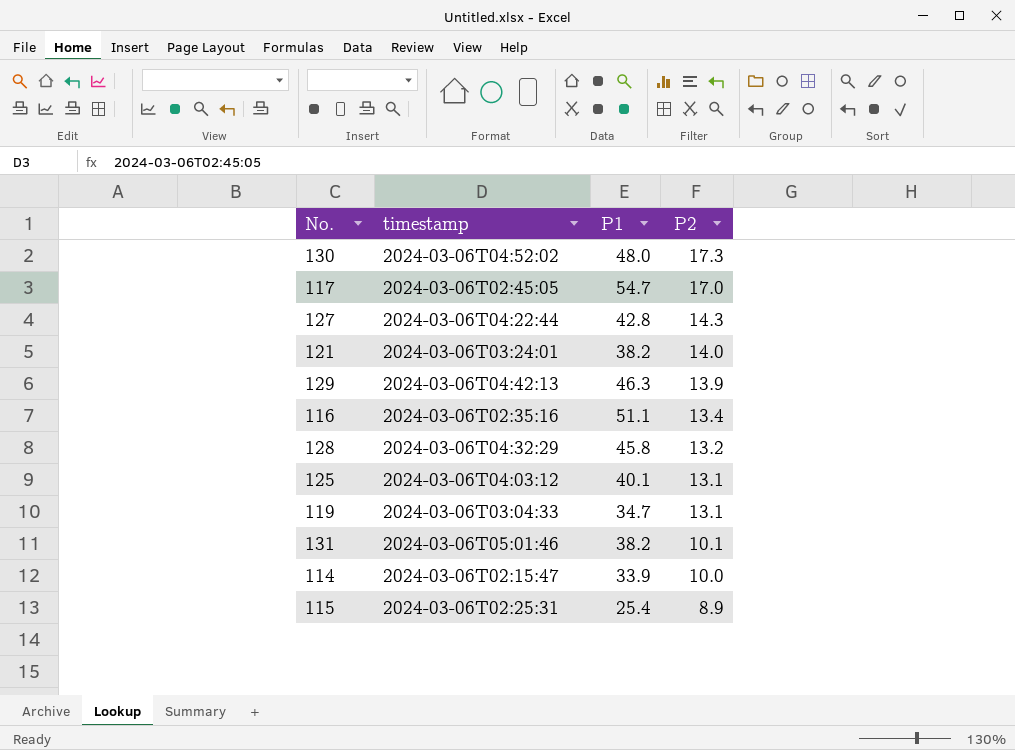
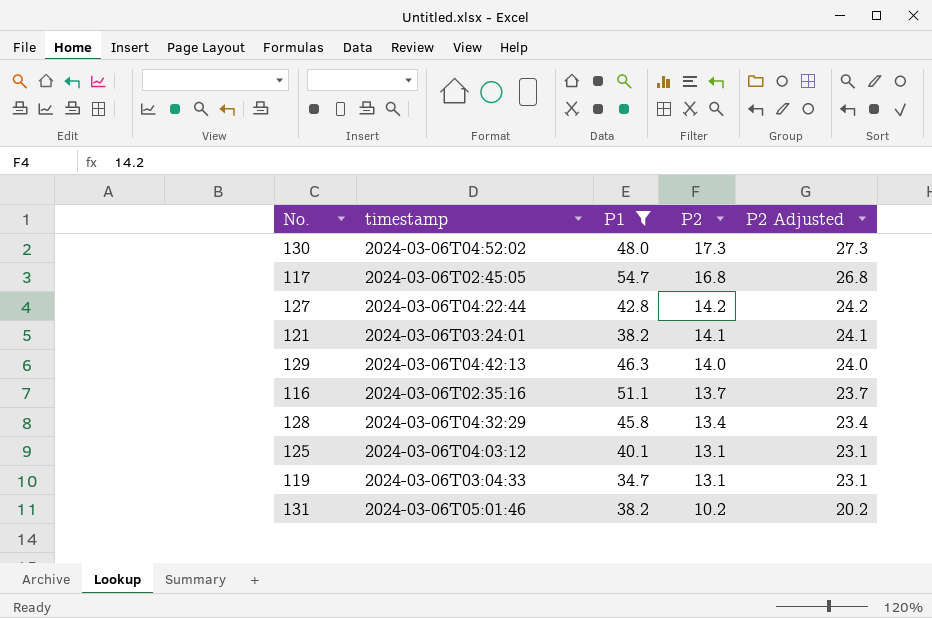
filter: none -> P1 >= 34.7
column P2 Adjusted | formula: none -> [P2] + 10
117 | P2: 17.0 -> 16.8
127 | P2: 14.3 -> 14.2
121 | P2: 14.0 -> 14.1
129 | P2: 13.9 -> 14.0
116 | P2: 13.4 -> 13.7
128 | P2: 13.2 -> 13.4
131 | P2: 10.1 -> 10.2

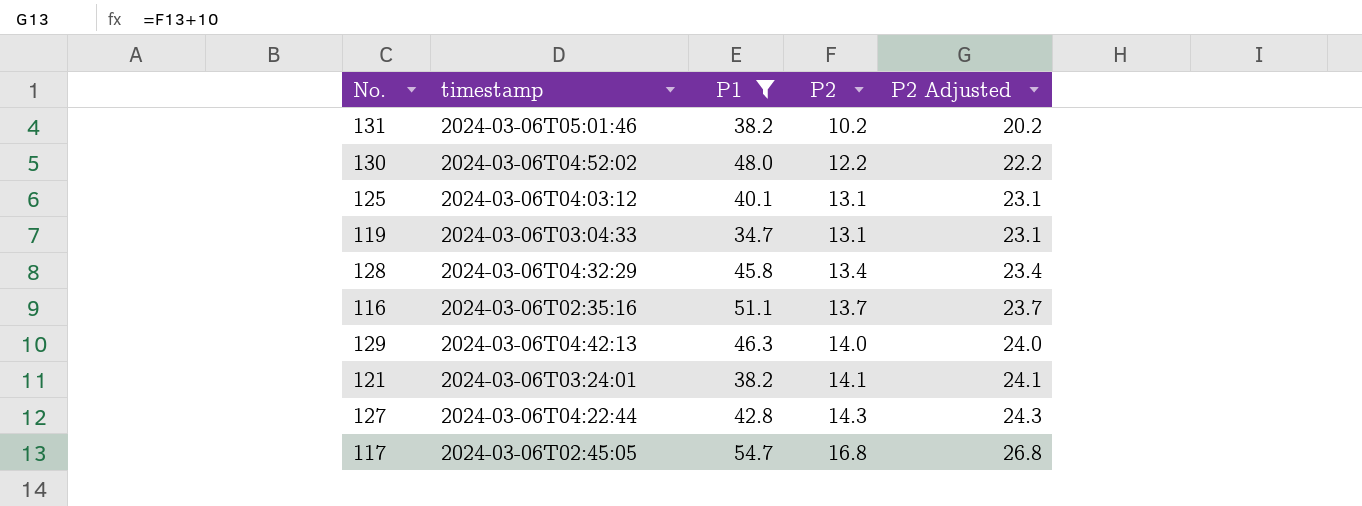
row order: P2 descending -> P2 ascending
130 | P2: 17.3 -> 12.2
130 | P2 Adjusted: 27.3 -> 22.2
127 | P2: 14.2 -> 14.3
127 | P2 Adjusted: 24.2 -> 24.3

